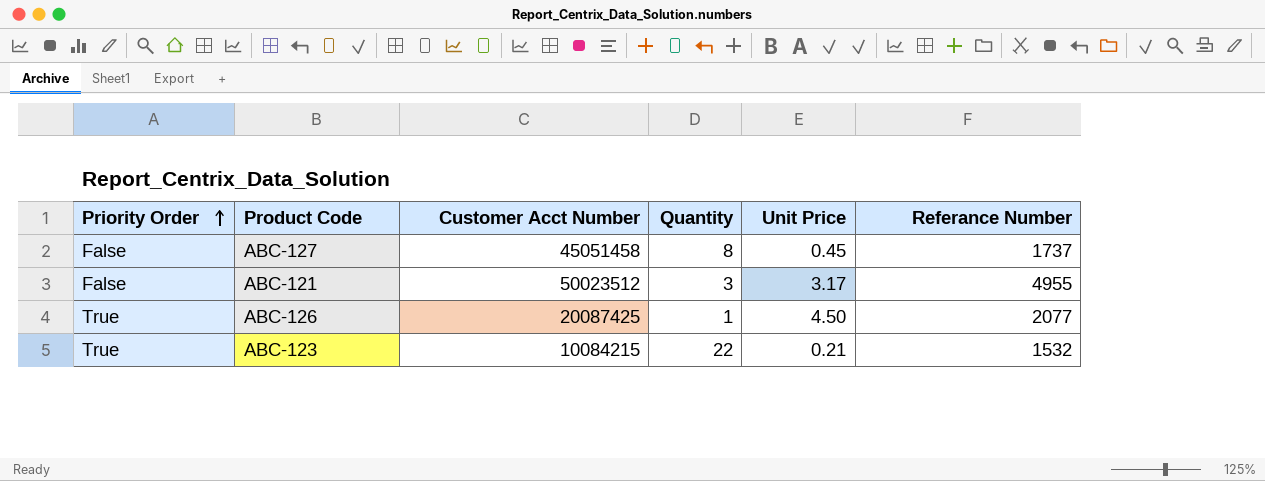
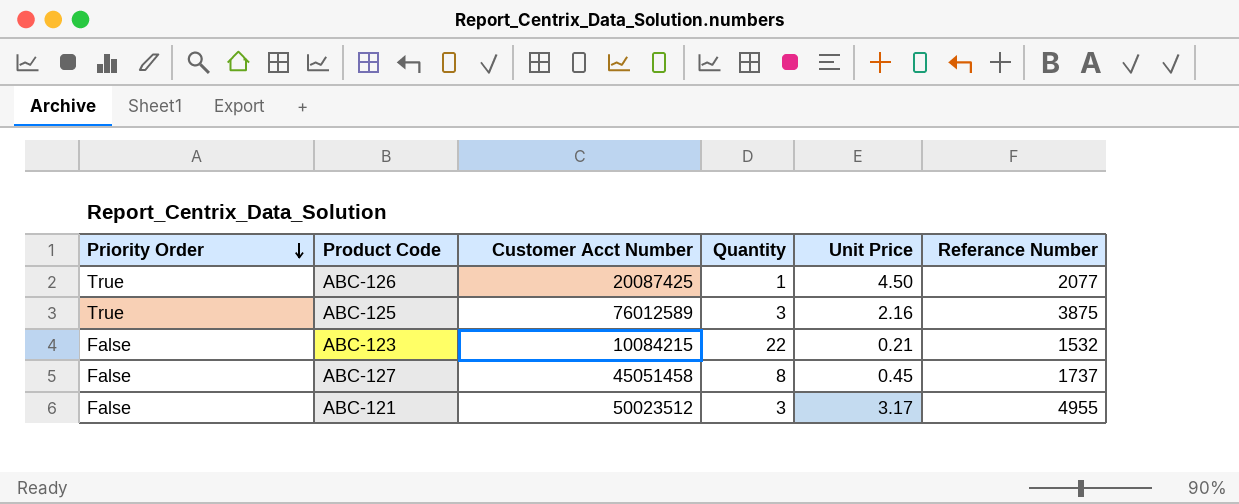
row order: Priority Order ascending -> Priority Order descending
row ABC-125: none -> True | 76012589 | 3 | 2.16 | 3875
ABC-123 | Priority Order: True -> False

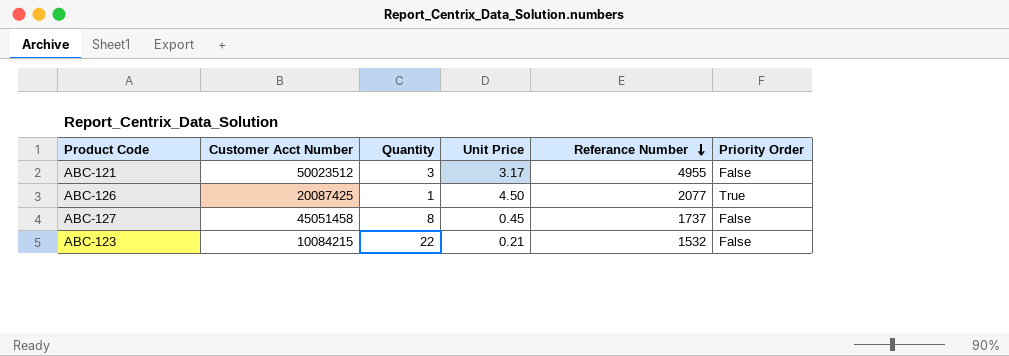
row order: Priority Order descending -> Referance Number descending
column Priority Order | position: 1 -> 6
row ABC-125: True | 76012589 | 3 | 2.16 | 3875 -> none

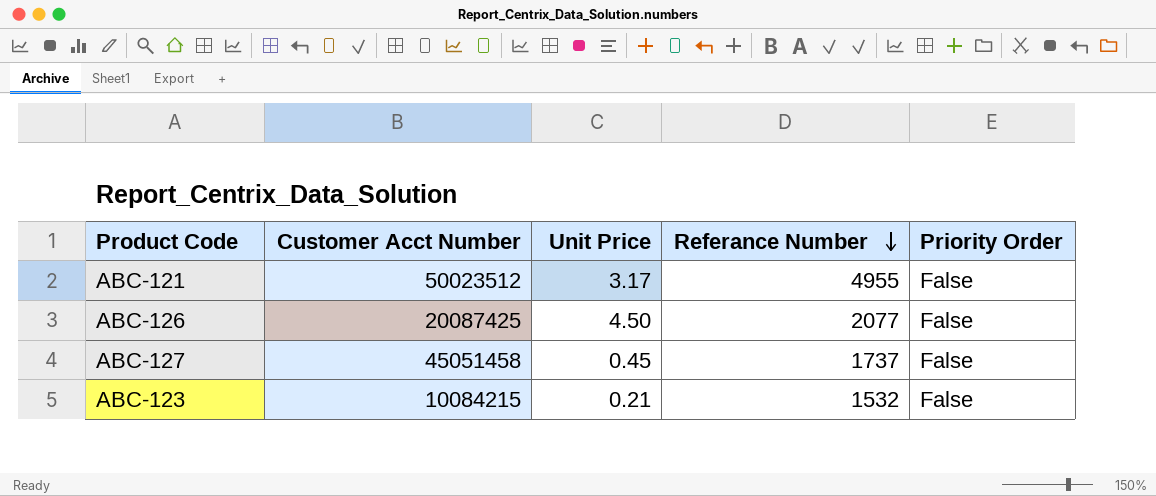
column Quantity | position: 3 -> none
ABC-126 | Priority Order: True -> False

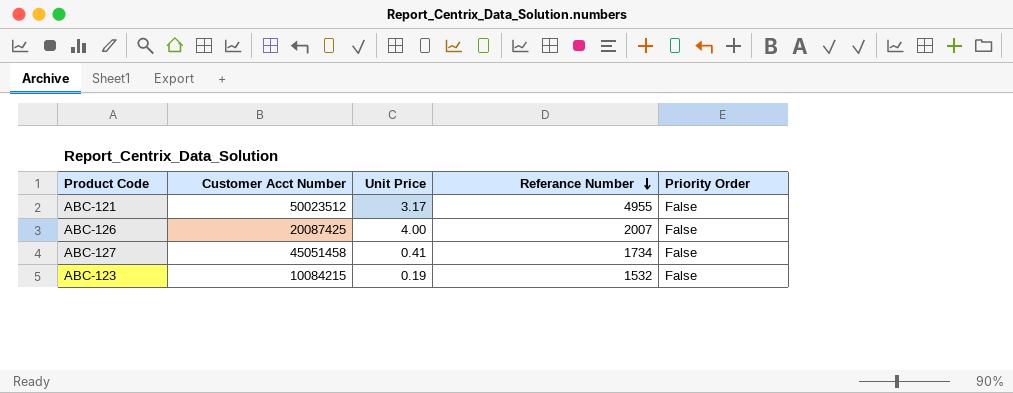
ABC-126 | Unit Price: 4.50 -> 4.00
ABC-126 | Referance Number: 2077 -> 2007
ABC-127 | Unit Price: 0.45 -> 0.41
ABC-127 | Referance Number: 1737 -> 1734
ABC-123 | Unit Price: 0.21 -> 0.19

